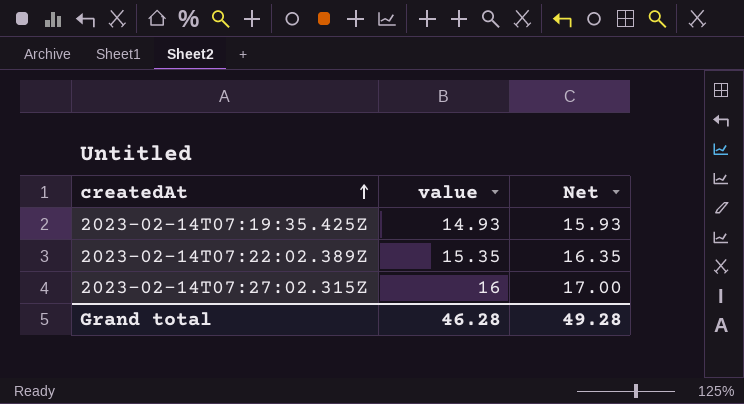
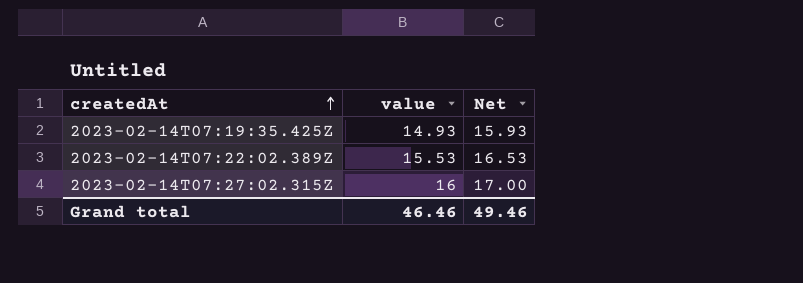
2023-02-14T07:22:02.389Z | value: 15.35 -> 15.53
2023-02-14T07:22:02.389Z | Net: 16.35 -> 16.53
Grand total | value: 46.28 -> 46.46
Grand total | Net: 49.28 -> 49.46

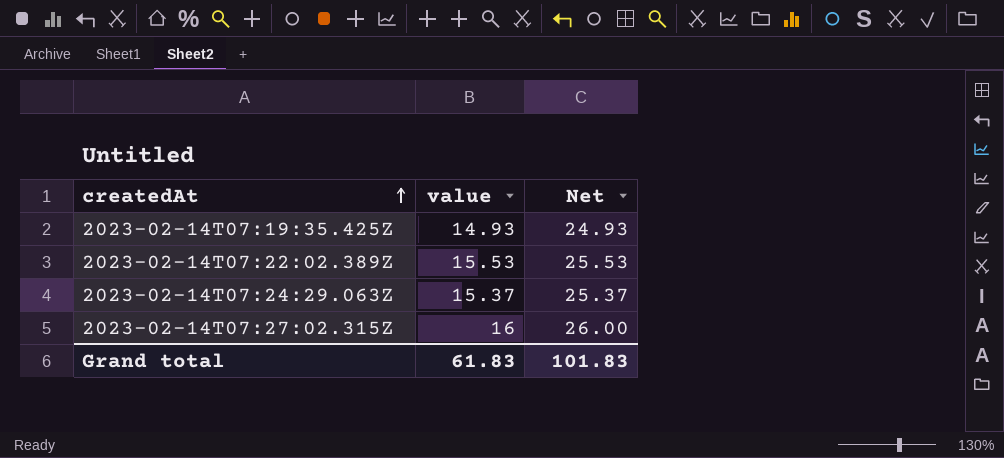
column Net | formula: [value] + 1 -> [value] + 10
row 2023-02-14T07:24:29.063Z: none -> 15.37 | 25.37
Grand total | value: 46.46 -> 61.83
Grand total | Net: 49.46 -> 101.83

